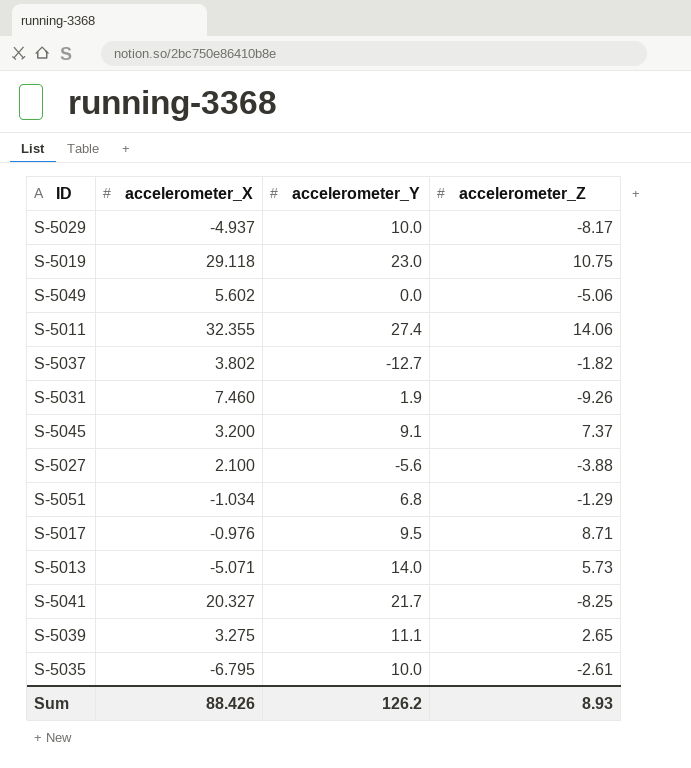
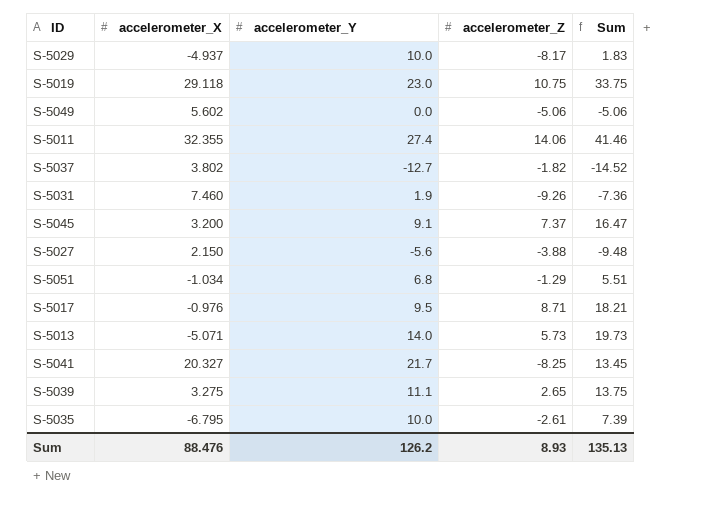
column Sum | formula: none -> [accelerometer_Y] + [accelerometer_Z]
S-5027 | accelerometer_X: 2.100 -> 2.150
Sum | accelerometer_X: 88.426 -> 88.476

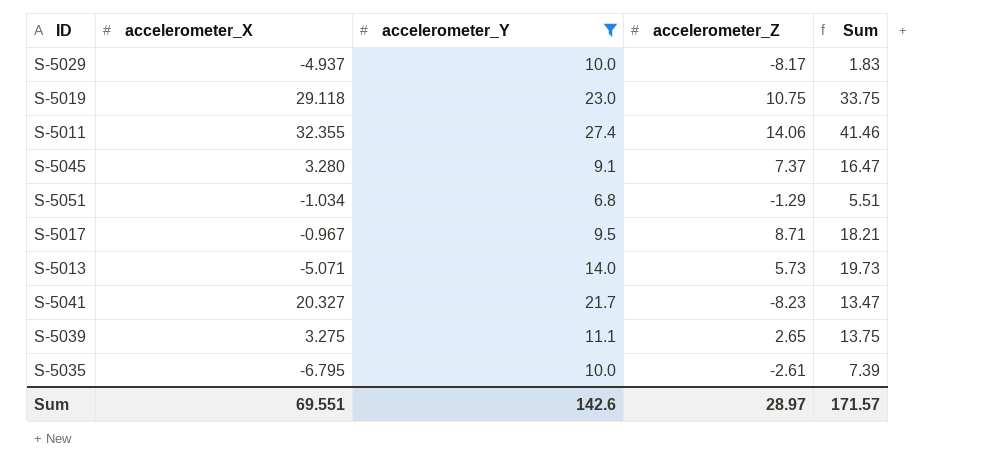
filter: none -> accelerometer_Y >= 6.8
S-5045 | accelerometer_X: 3.200 -> 3.280
S-5017 | accelerometer_X: -0.976 -> -0.967
S-5041 | accelerometer_Z: -8.25 -> -8.23
S-5041 | Sum: 13.45 -> 13.47
Sum | accelerometer_X: 88.476 -> 69.551
Sum | accelerometer_Y: 126.2 -> 142.6
Sum | accelerometer_Z: 8.93 -> 28.97
Sum | Sum: 135.13 -> 171.57

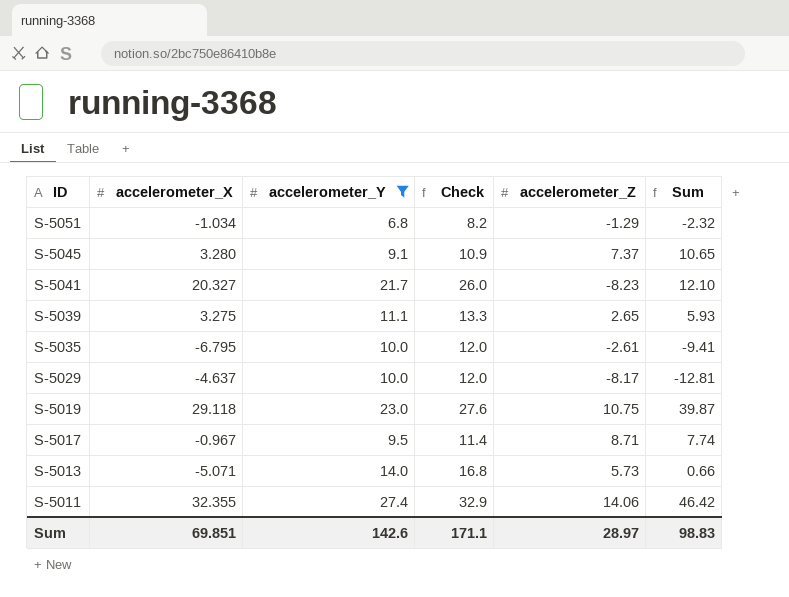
row order: none -> ID descending
column Check | formula: none -> [accelerometer_Y] * 1.2
column Sum | formula: [accelerometer_Y] + [accelerometer_Z] -> [accelerometer_X] + [accelerometer_Z]
S-5029 | accelerometer_X: -4.937 -> -4.637
Sum | accelerometer_X: 69.551 -> 69.851
Sum | Sum: 171.57 -> 98.83

